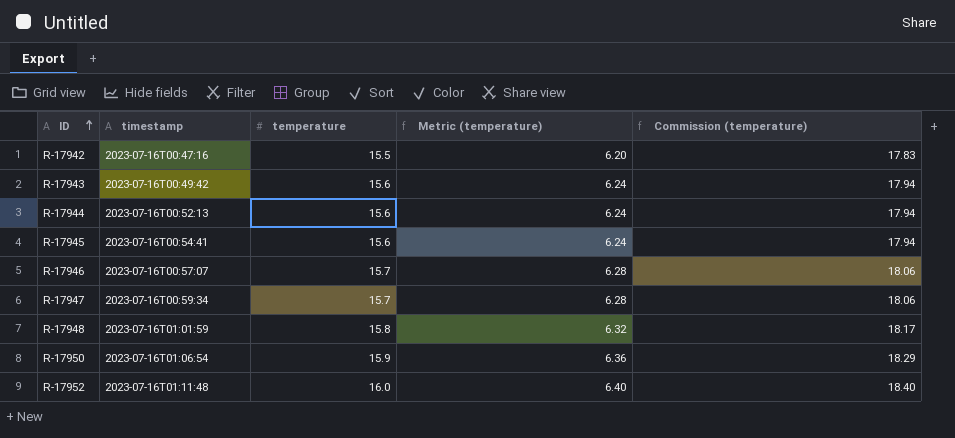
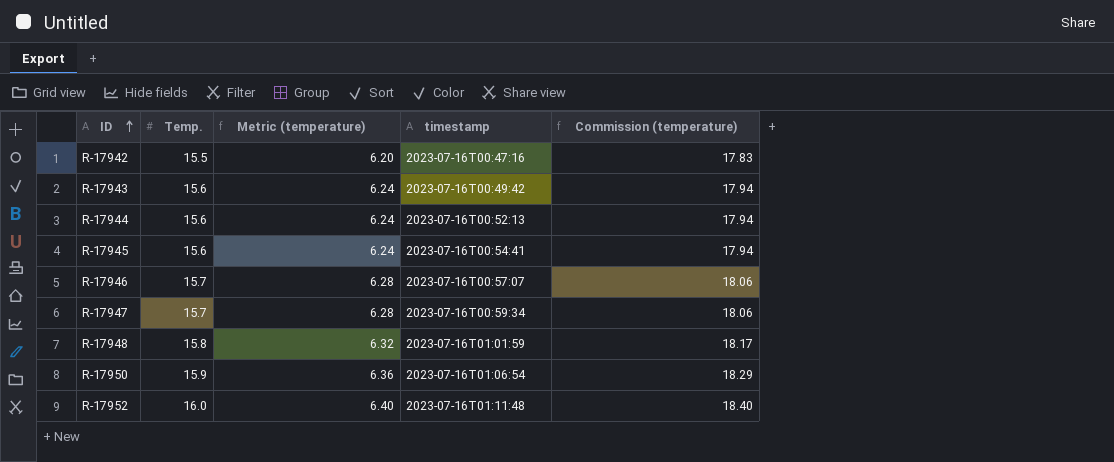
column name: temperature -> Temp.
column timestamp | position: 2 -> 4

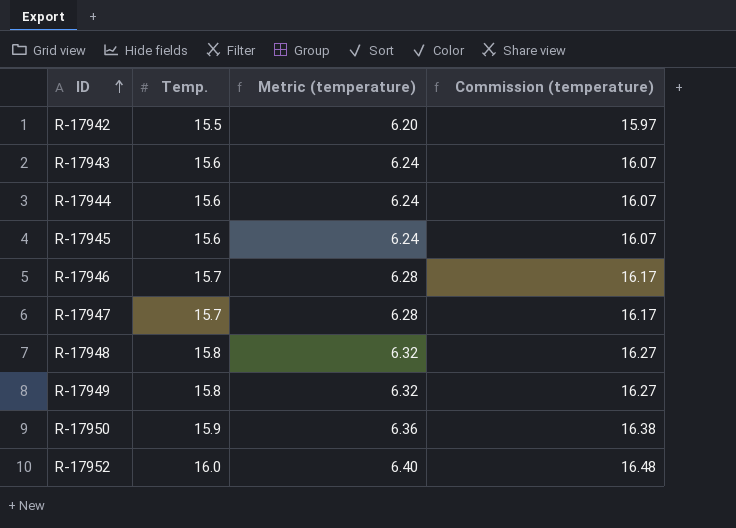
column timestamp | position: 4 -> none
column Commission (temperature) | formula: [Temp.] * 1.15 -> [Temp.] * 1.03
row R-17949: none -> 15.8 | 6.32 | 16.27

